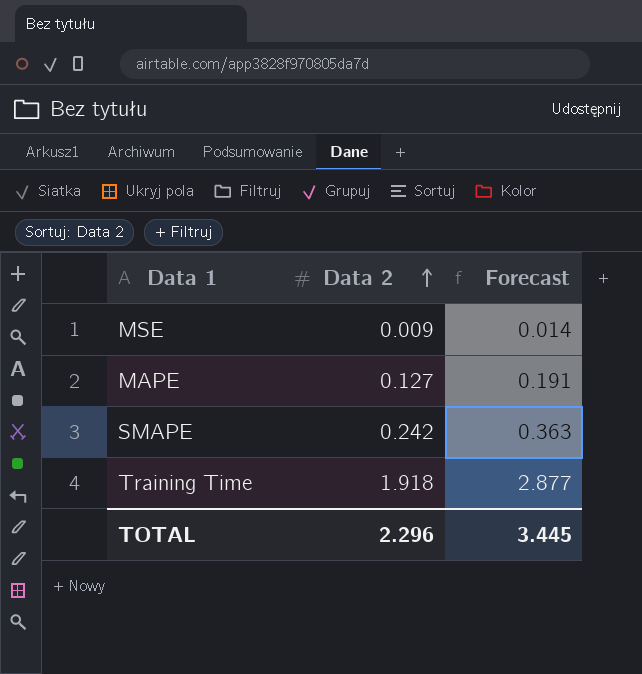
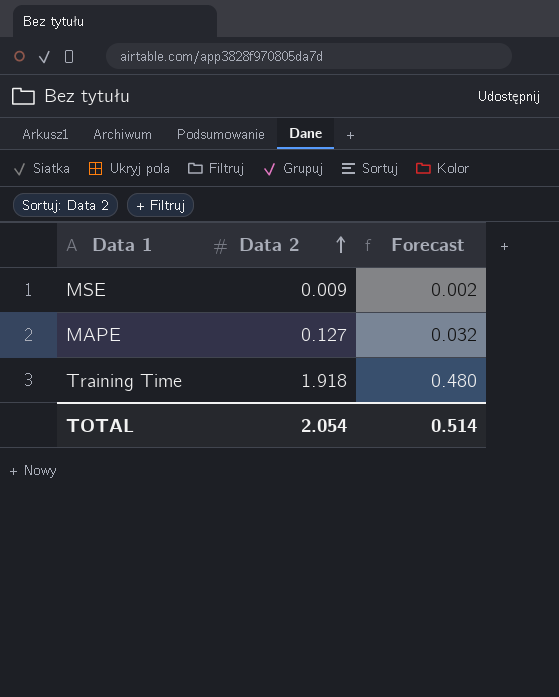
column Forecast | formula: [Data 2] * 1.5 -> [Data 2] * 0.25
row SMAPE: 0.242 | 0.363 -> none
TOTAL | Data 2: 2.296 -> 2.054
TOTAL | Forecast: 3.445 -> 0.514

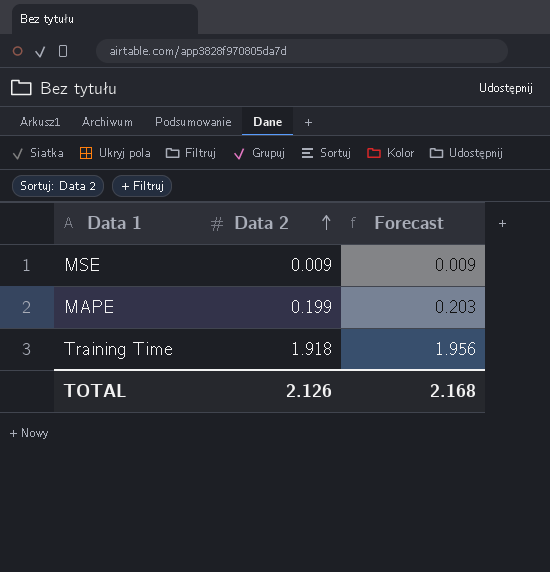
column Forecast | formula: [Data 2] * 0.25 -> [Data 2] * 1.02
MAPE | Data 2: 0.127 -> 0.199
TOTAL | Data 2: 2.054 -> 2.126
TOTAL | Forecast: 0.514 -> 2.168

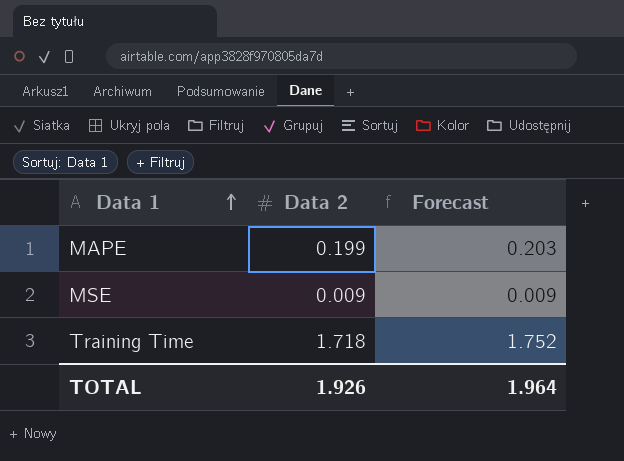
row order: Data 2 ascending -> Data 1 ascending
Training Time | Data 2: 1.918 -> 1.718
Training Time | Forecast: 1.956 -> 1.752
TOTAL | Data 2: 2.126 -> 1.926
TOTAL | Forecast: 2.168 -> 1.964

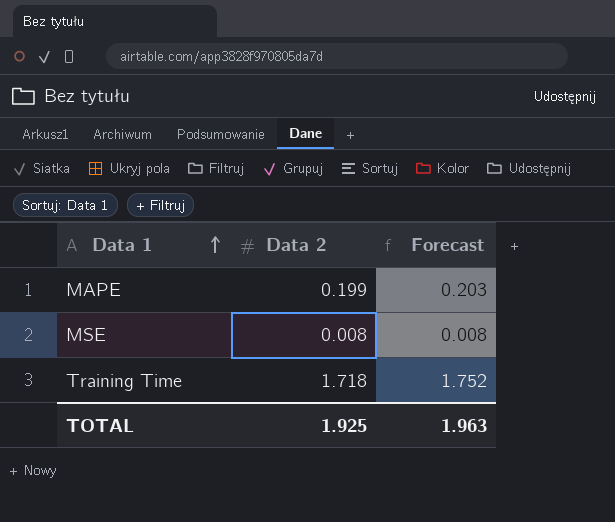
MSE | Data 2: 0.009 -> 0.008
MSE | Forecast: 0.009 -> 0.008
TOTAL | Data 2: 1.926 -> 1.925
TOTAL | Forecast: 1.964 -> 1.963

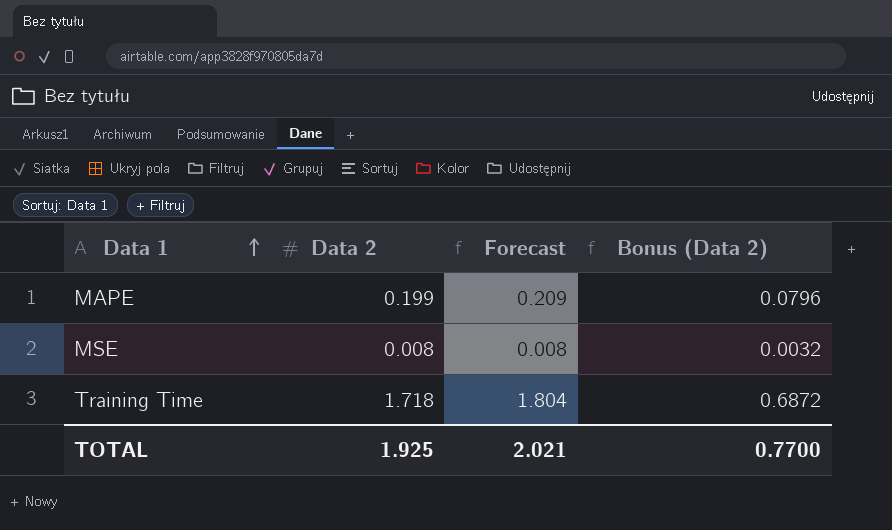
column Forecast | formula: [Data 2] * 1.02 -> [Data 2] * 1.05
column Bonus (Data 2) | formula: none -> [Data 2] * 0.4
TOTAL | Forecast: 1.963 -> 2.021

